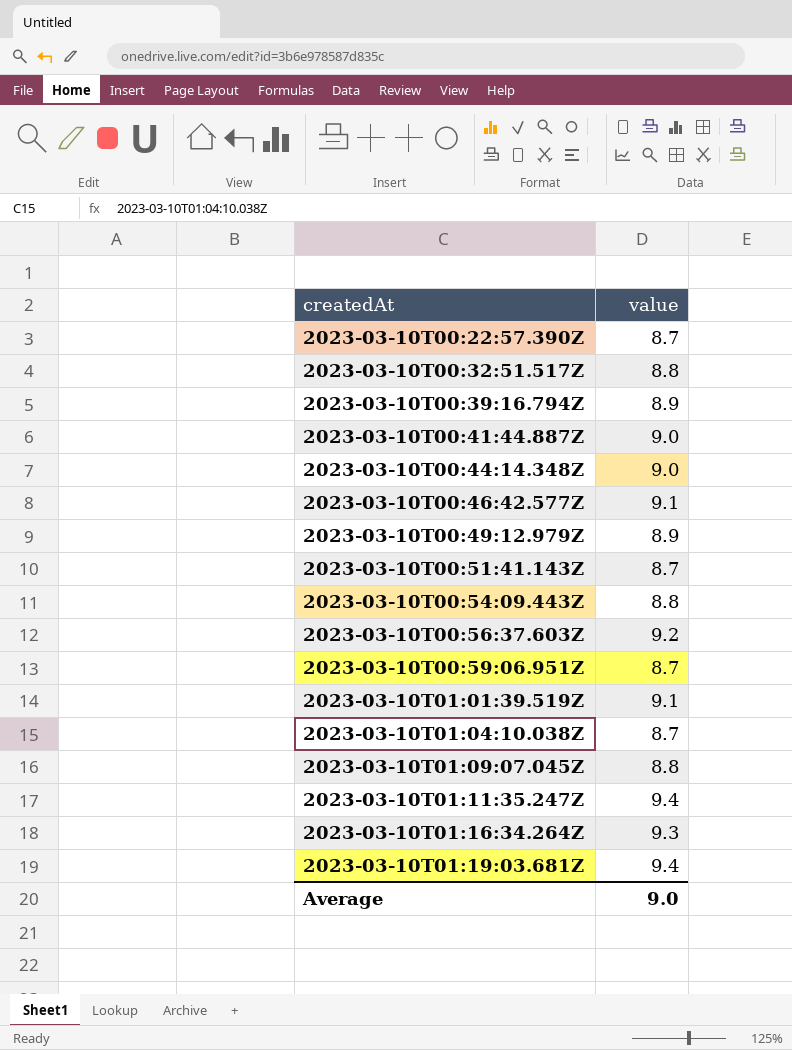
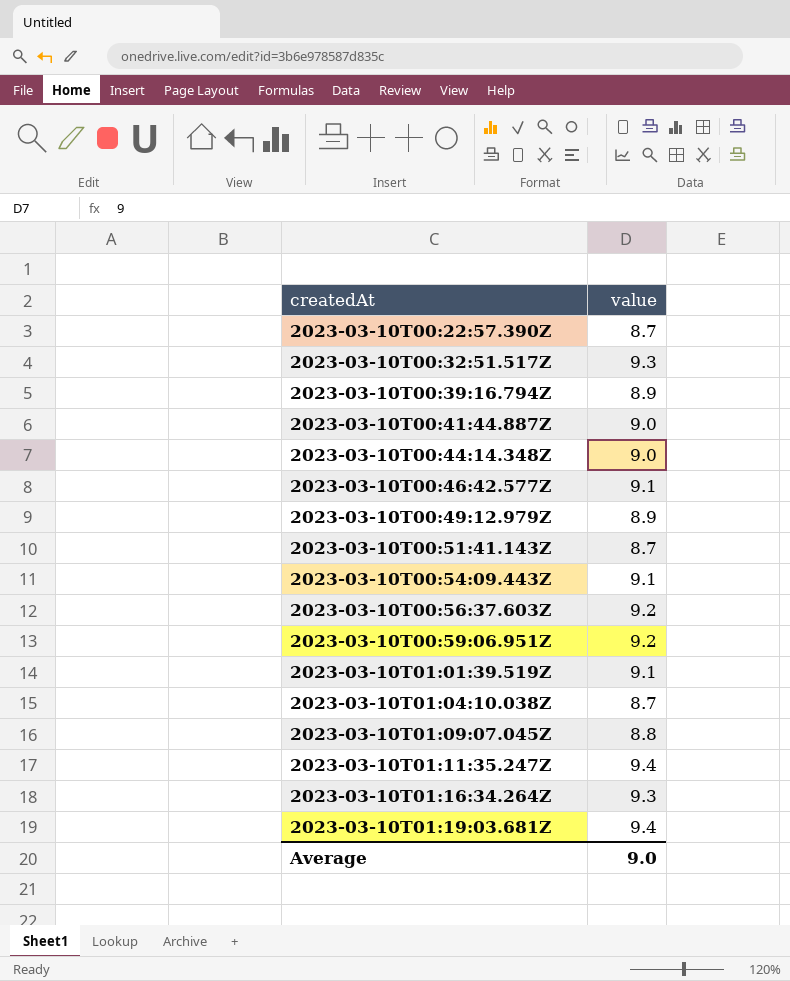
2023-03-10T00:32:51.517Z | value: 8.8 -> 9.3
2023-03-10T00:54:09.443Z | value: 8.8 -> 9.1
2023-03-10T00:59:06.951Z | value: 8.7 -> 9.2

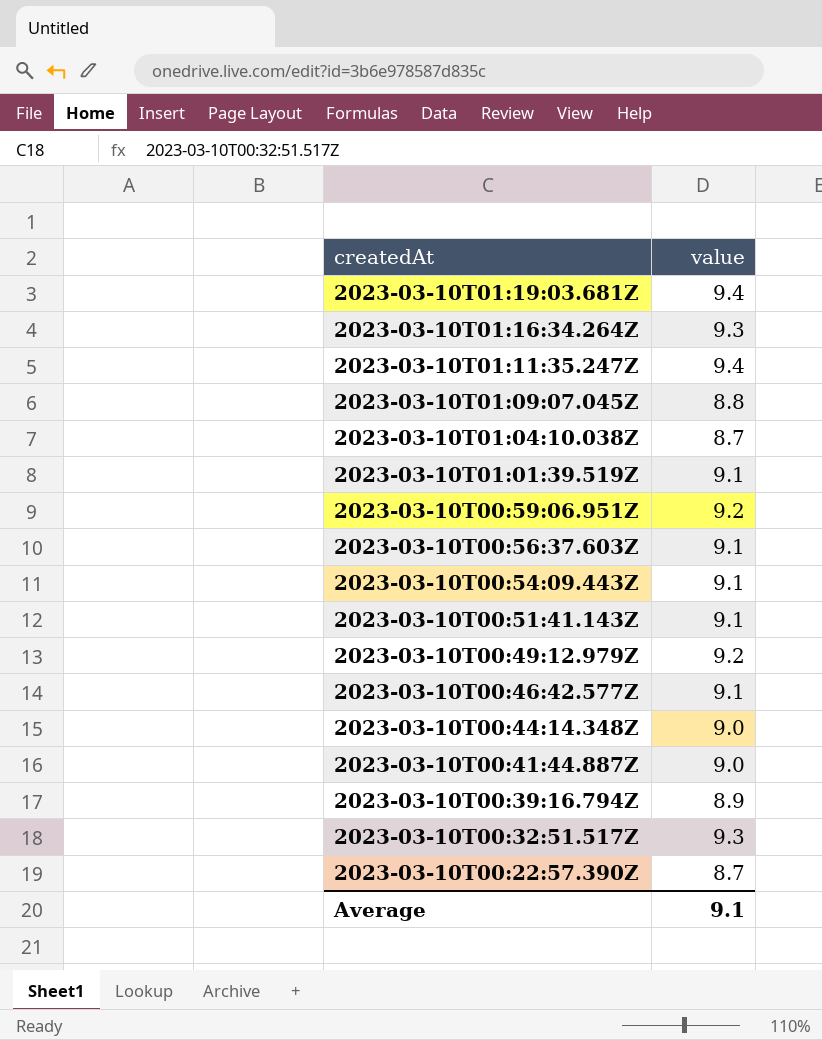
row order: createdAt ascending -> createdAt descending
2023-03-10T00:56:37.603Z | value: 9.2 -> 9.1
2023-03-10T00:51:41.143Z | value: 8.7 -> 9.1
2023-03-10T00:49:12.979Z | value: 8.9 -> 9.2
Average | value: 9.0 -> 9.1

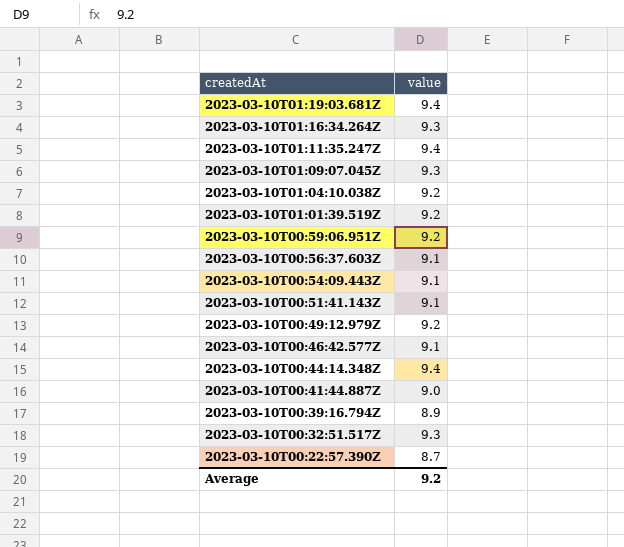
2023-03-10T01:09:07.045Z | value: 8.8 -> 9.3
2023-03-10T01:04:10.038Z | value: 8.7 -> 9.2
2023-03-10T01:01:39.519Z | value: 9.1 -> 9.2
2023-03-10T00:44:14.348Z | value: 9.0 -> 9.4
Average | value: 9.1 -> 9.2

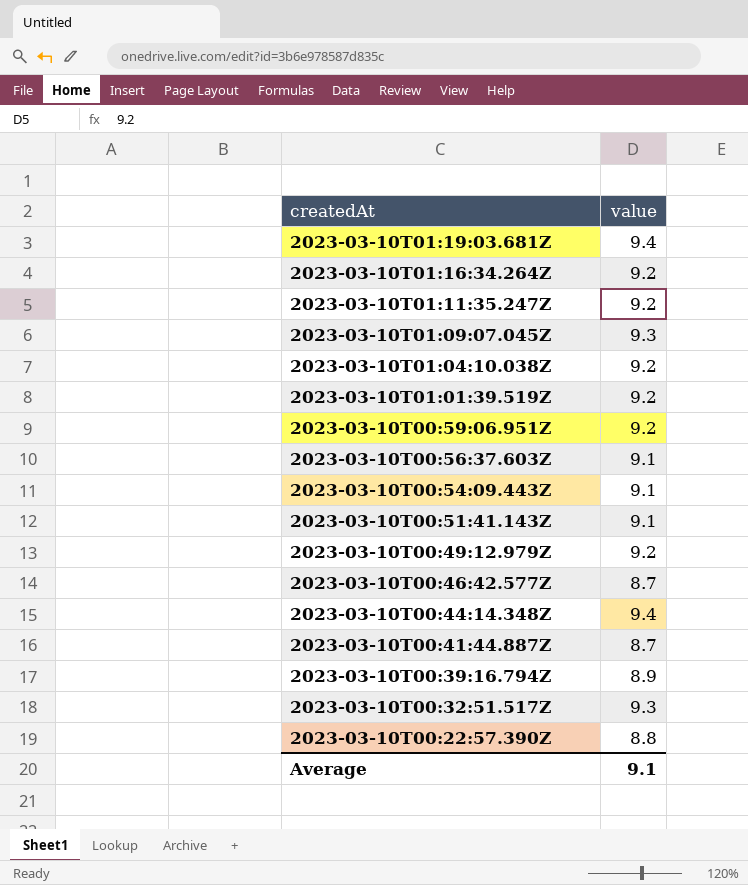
2023-03-10T01:16:34.264Z | value: 9.3 -> 9.2
2023-03-10T01:11:35.247Z | value: 9.4 -> 9.2
2023-03-10T00:46:42.577Z | value: 9.1 -> 8.7
2023-03-10T00:41:44.887Z | value: 9.0 -> 8.7
2023-03-10T00:22:57.390Z | value: 8.7 -> 8.8
Average | value: 9.2 -> 9.1

